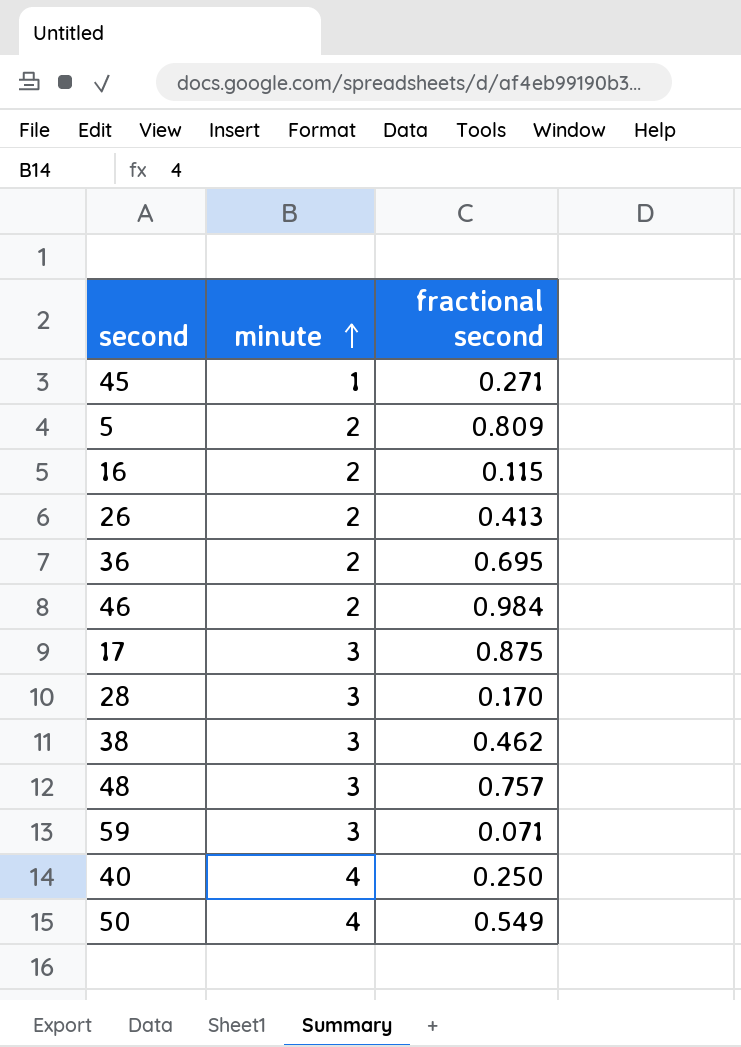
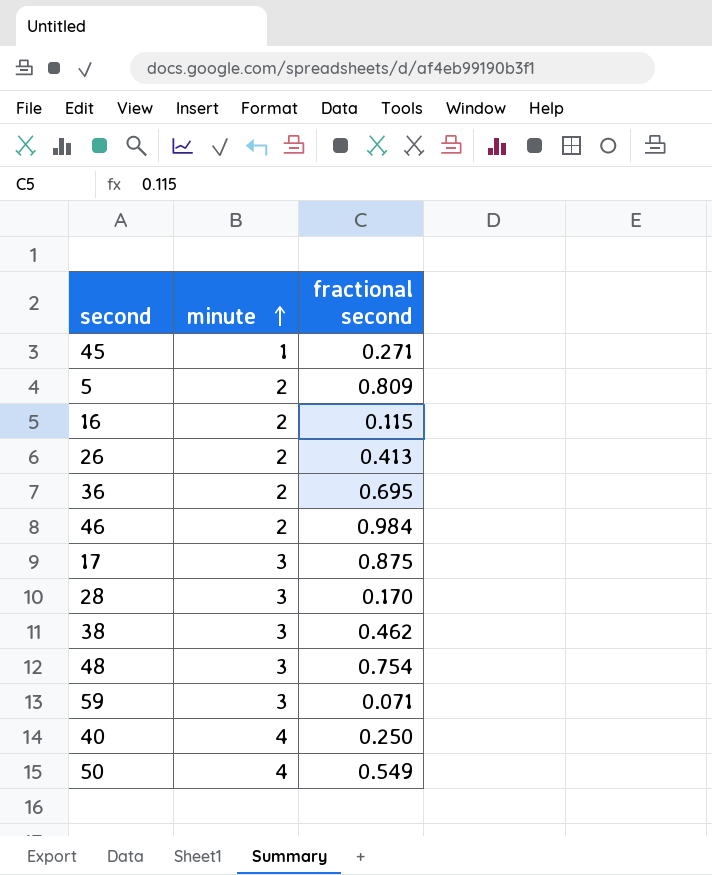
48 | fractional second: 0.757 -> 0.754

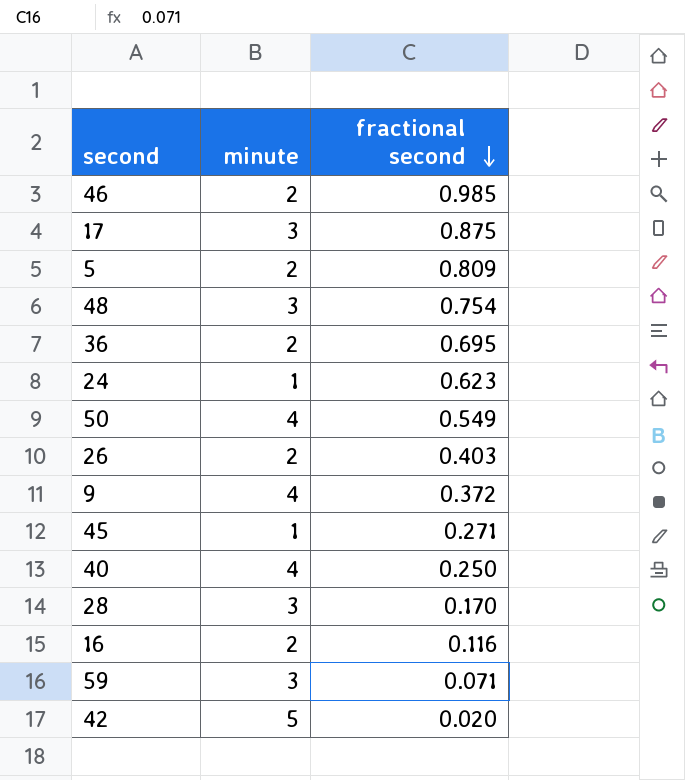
row order: minute ascending -> fractional second descending
row 38: 3 | 0.462 -> none
46 | fractional second: 0.984 -> 0.985
row 24: none -> 1 | 0.623
26 | fractional second: 0.413 -> 0.403
row 9: none -> 4 | 0.372
16 | fractional second: 0.115 -> 0.116
row 42: none -> 5 | 0.020

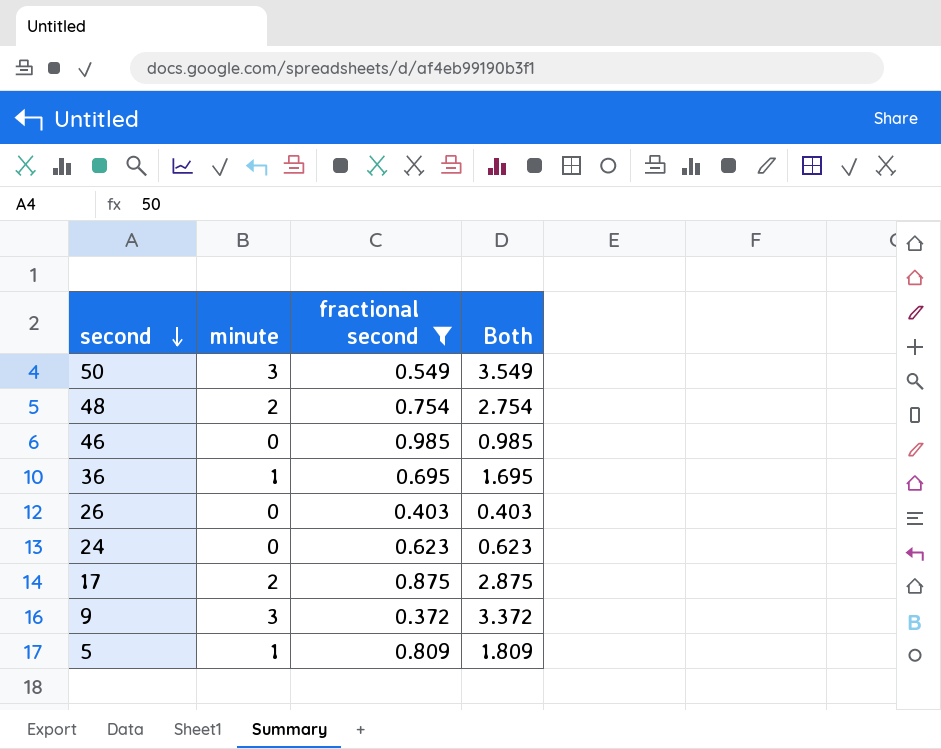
filter: none -> fractional second >= 0.372
row order: fractional second descending -> second descending
column Both | formula: none -> [minute] + [fractional second]
50 | minute: 4 -> 3
48 | minute: 3 -> 2
46 | minute: 2 -> 0
36 | minute: 2 -> 1
26 | minute: 2 -> 0
24 | minute: 1 -> 0
17 | minute: 3 -> 2
9 | minute: 4 -> 3
5 | minute: 2 -> 1

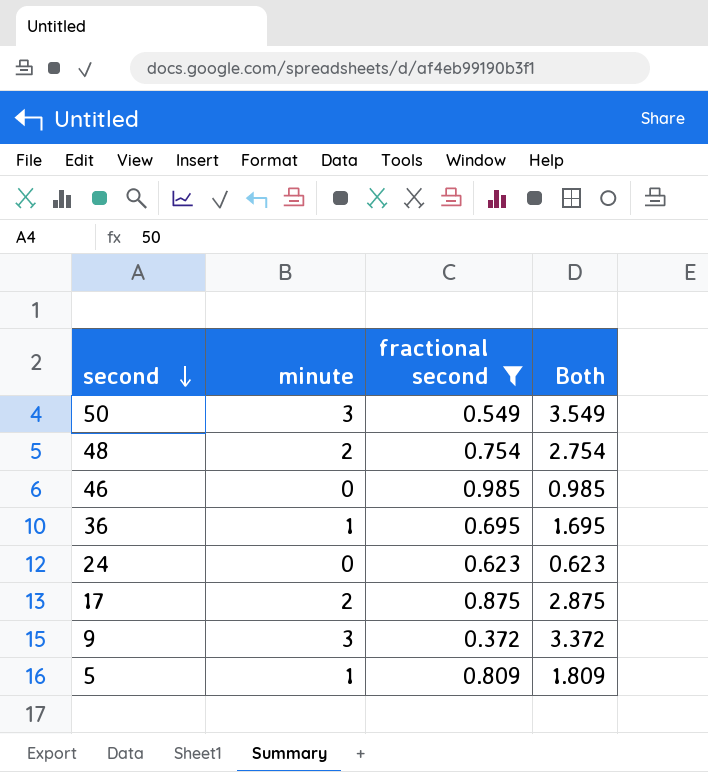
row 26: 0 | 0.403 | 0.403 -> none

